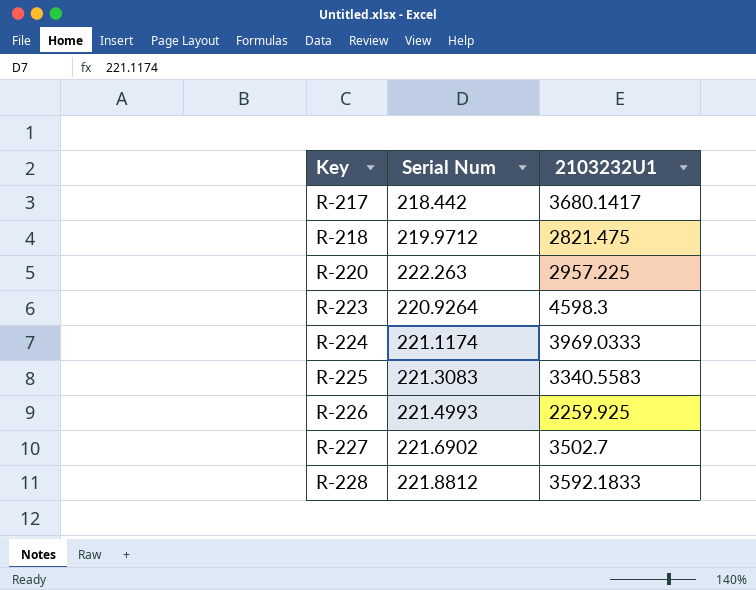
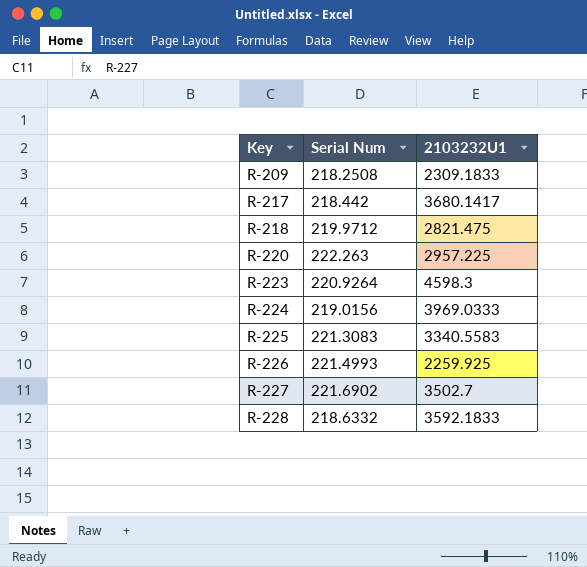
row R-209: none -> 218.2508 | 2309.1833
R-224 | Serial Num: 221.1174 -> 219.0156
R-228 | Serial Num: 221.8812 -> 218.6332

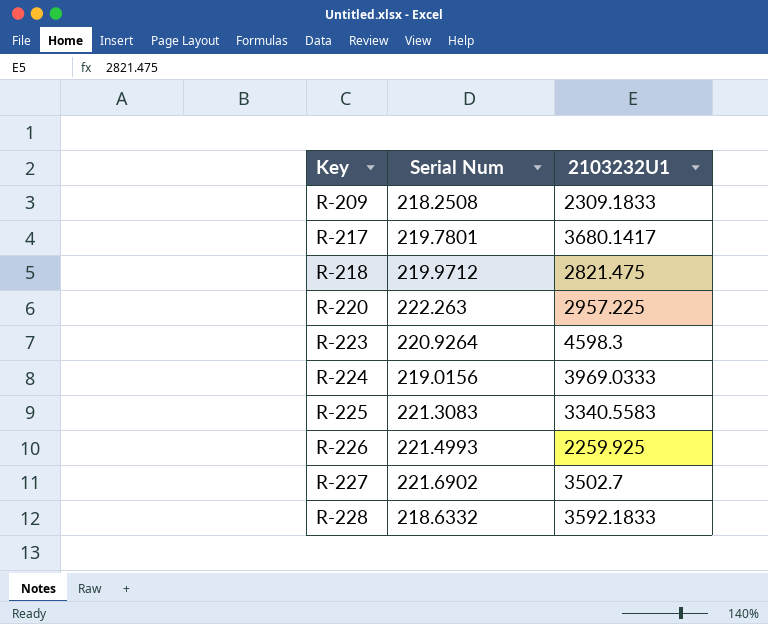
R-217 | Serial Num: 218.442 -> 219.7801

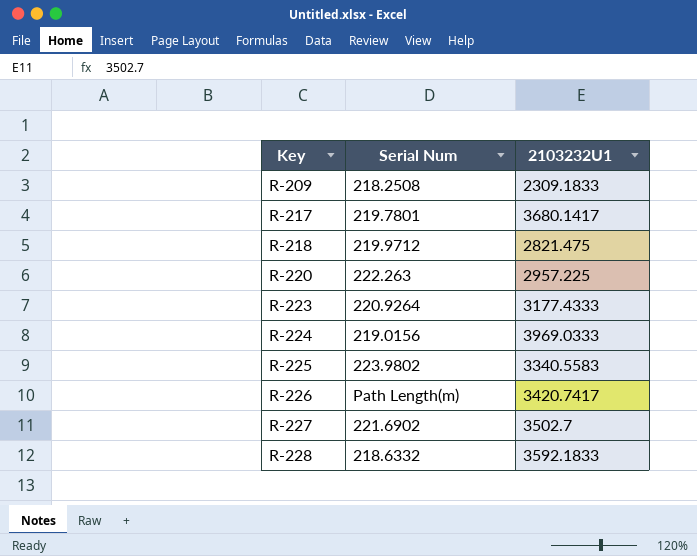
R-223 | 2103232U1: 4598.3 -> 3177.4333
R-225 | Serial Num: 221.3083 -> 223.9802
R-226 | Serial Num: 221.4993 -> Path Length(m)
R-226 | 2103232U1: 2259.925 -> 3420.7417

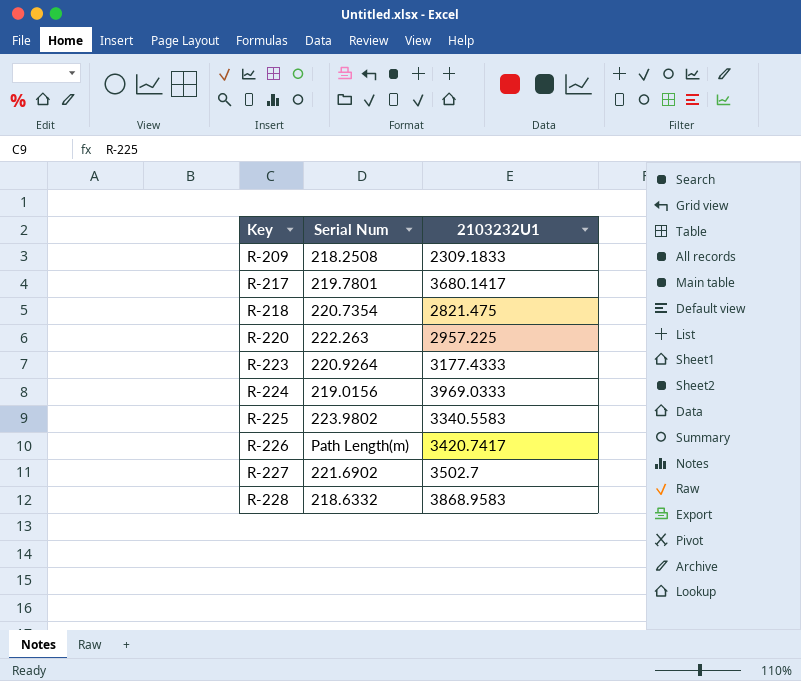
R-218 | Serial Num: 219.9712 -> 220.7354
R-228 | 2103232U1: 3592.1833 -> 3868.9583

